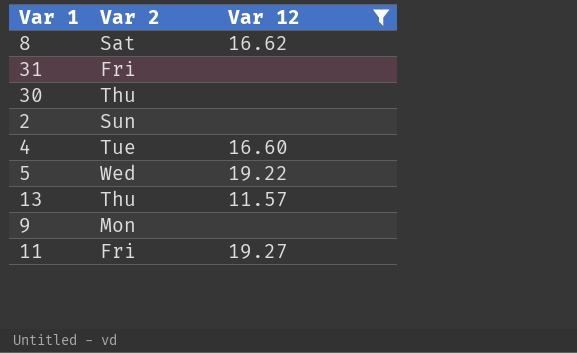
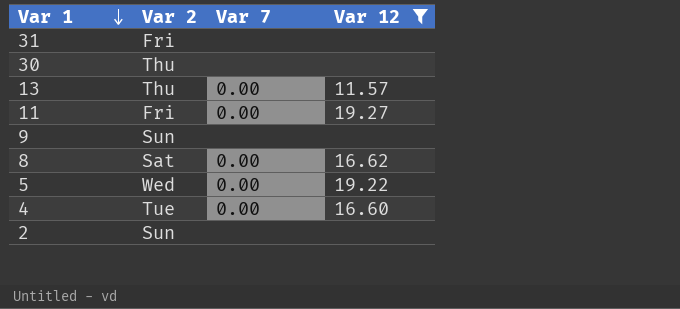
row order: none -> Var 1 descending
column Var 7 | position: none -> 3
9 | Var 2: Mon -> Sun

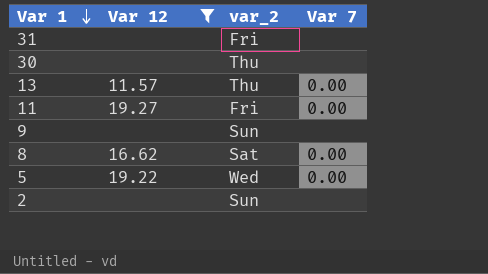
column Var 12 | position: 4 -> 2
column name: Var 2 -> var_2
row 4: Tue | 0.00 | 16.60 -> none

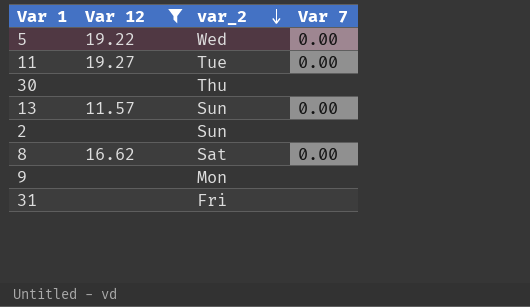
row order: Var 1 descending -> var_2 descending
11 | var_2: Fri -> Tue
13 | var_2: Thu -> Sun
9 | var_2: Sun -> Mon

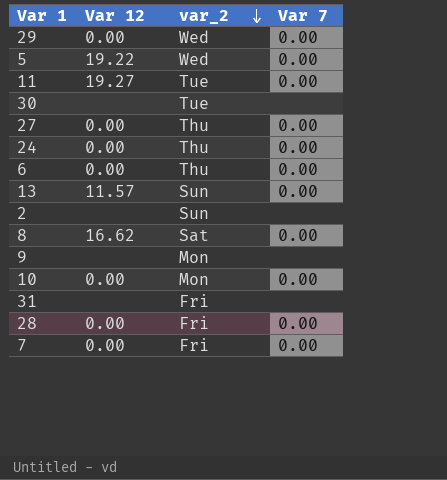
filter: Var 12 != 0.00 -> none
30 | var_2: Thu -> Tue

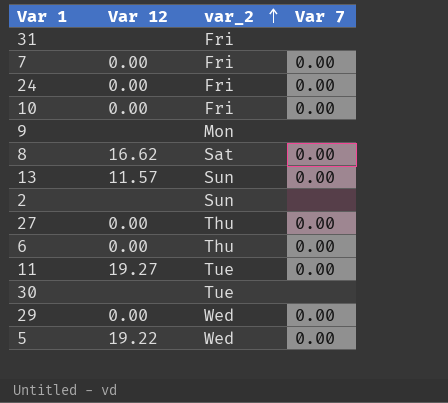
row order: var_2 descending -> var_2 ascending
row 28: 0.00 | Fri | 0.00 -> none
24 | var_2: Thu -> Fri
10 | var_2: Mon -> Fri

